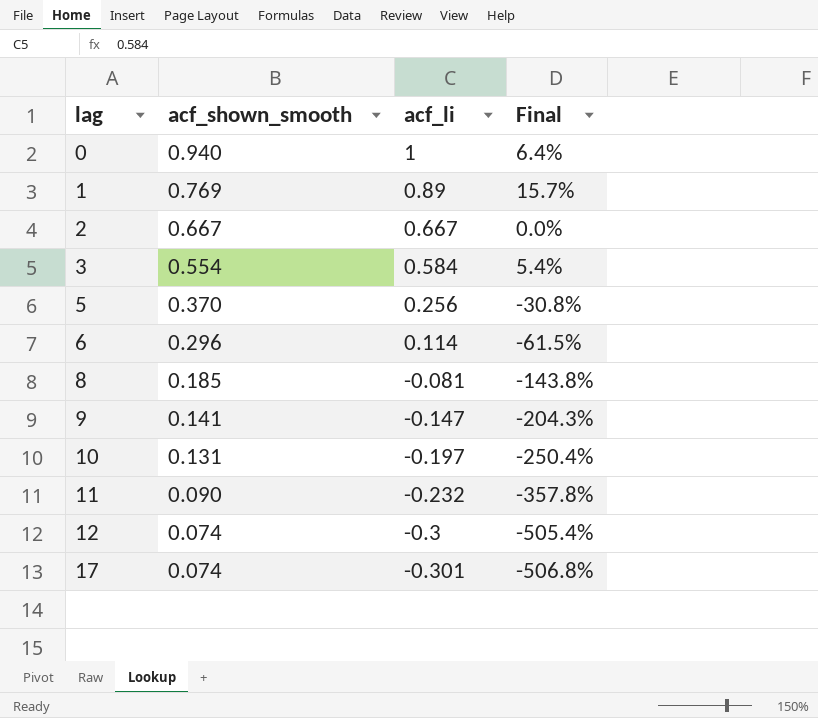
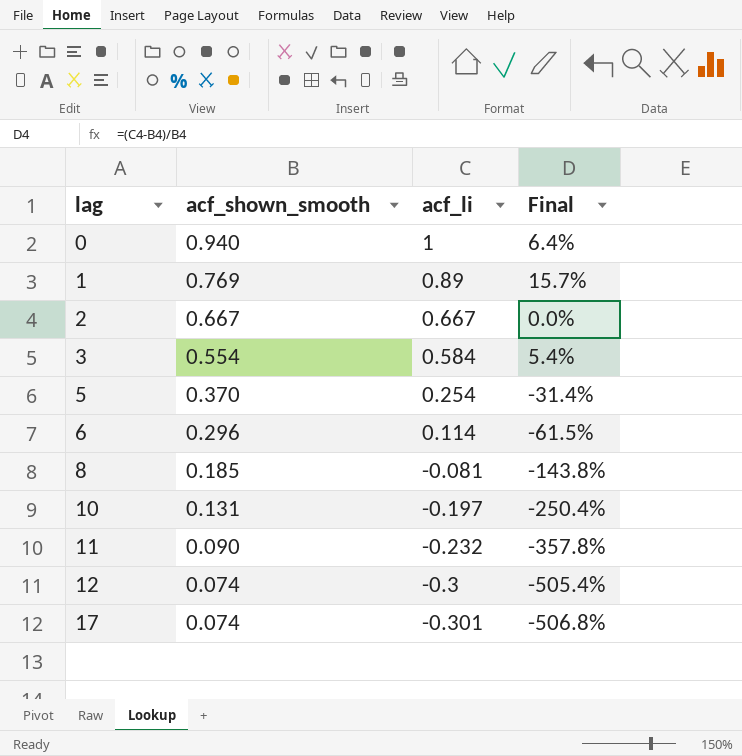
row 9: 0.141 | -0.147 | -204.3% -> none
5 | acf_li: 0.256 -> 0.254
5 | Final: -30.8% -> -31.4%

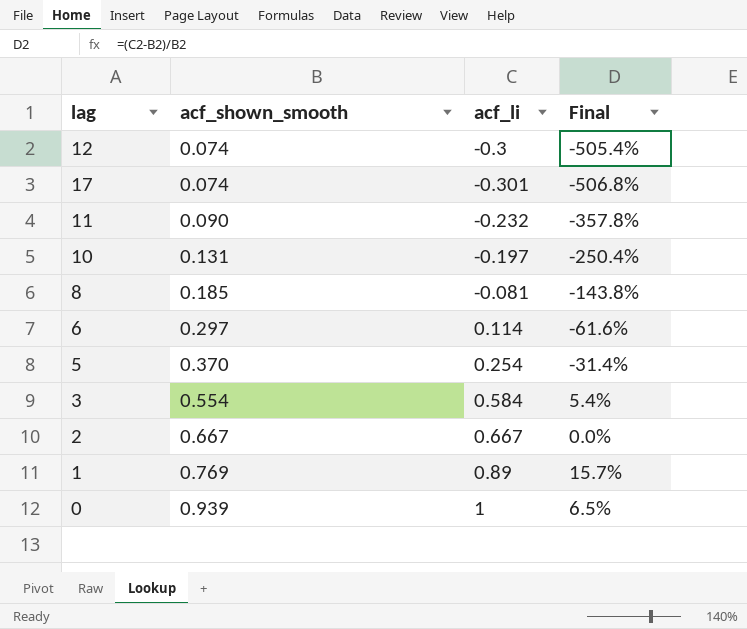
row order: lag ascending -> acf_shown_smooth ascending
6 | acf_shown_smooth: 0.296 -> 0.297
6 | Final: -61.5% -> -61.6%
0 | acf_shown_smooth: 0.940 -> 0.939
0 | Final: 6.4% -> 6.5%

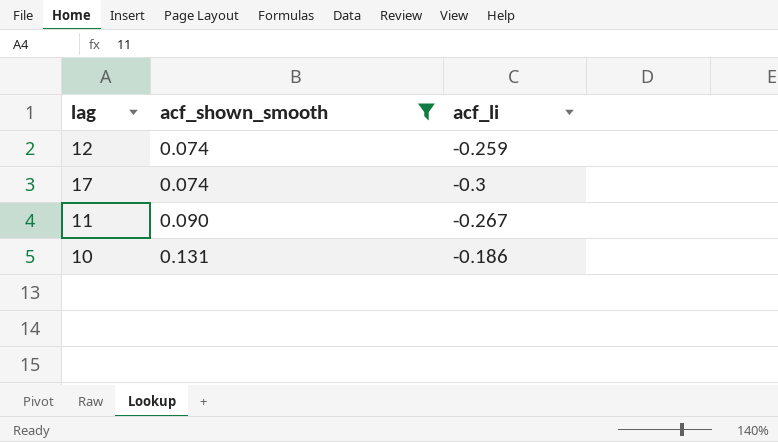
filter: none -> acf_shown_smooth <= 0.131
column Final | formula: ([acf_li] - [acf_shown_smooth]) / [acf_shown_smooth] -> none
12 | acf_li: -0.3 -> -0.259
17 | acf_li: -0.301 -> -0.3
11 | acf_li: -0.232 -> -0.267
10 | acf_li: -0.197 -> -0.186

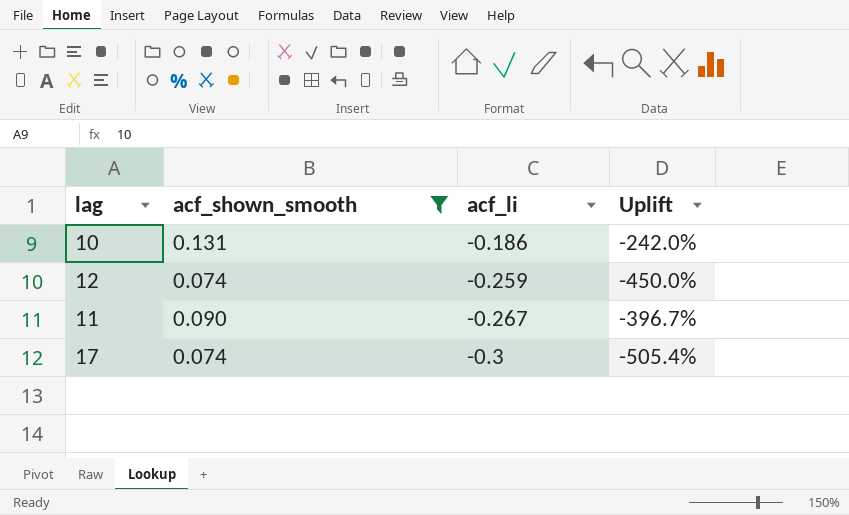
row order: acf_shown_smooth ascending -> acf_li descending
column Uplift | formula: none -> ([acf_li] - [acf_shown_smooth]) / [acf_shown_smooth]

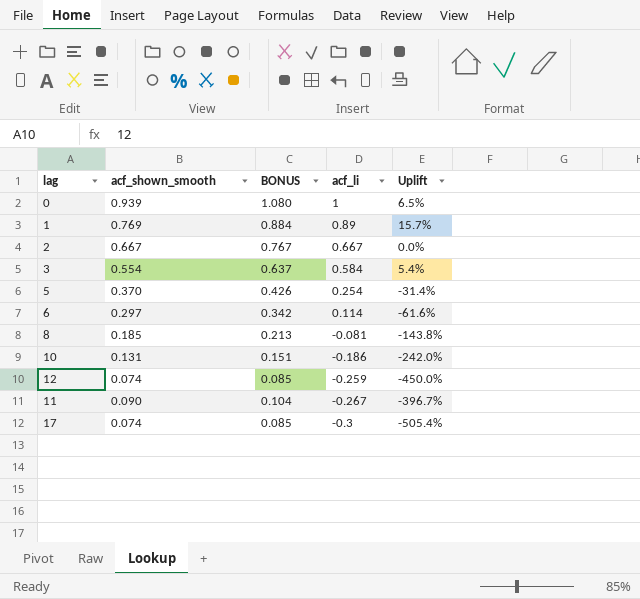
filter: acf_shown_smooth <= 0.131 -> none
column BONUS | formula: none -> [acf_shown_smooth] * 1.15

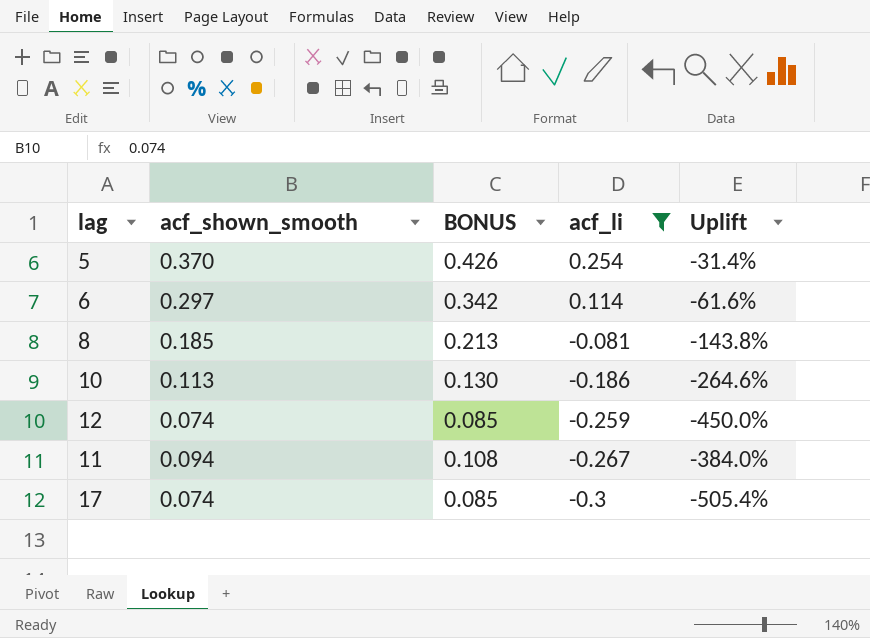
filter: none -> acf_li <= 0.254
10 | acf_shown_smooth: 0.131 -> 0.113
10 | BONUS: 0.151 -> 0.130
10 | Uplift: -242.0% -> -264.6%
11 | acf_shown_smooth: 0.090 -> 0.094
11 | BONUS: 0.104 -> 0.108
11 | Uplift: -396.7% -> -384.0%

